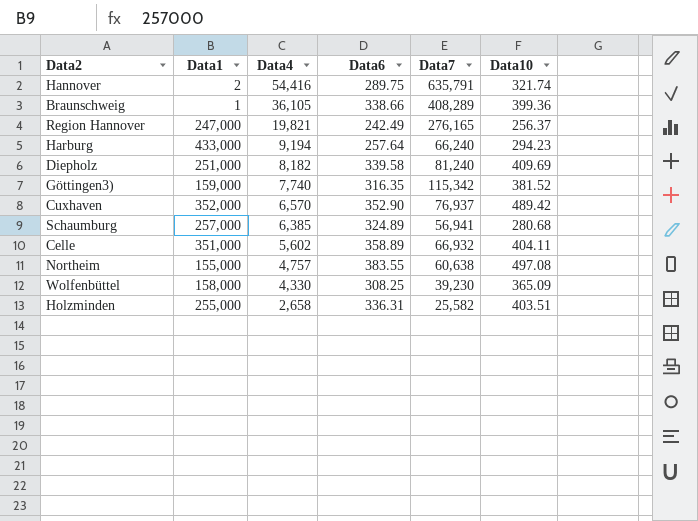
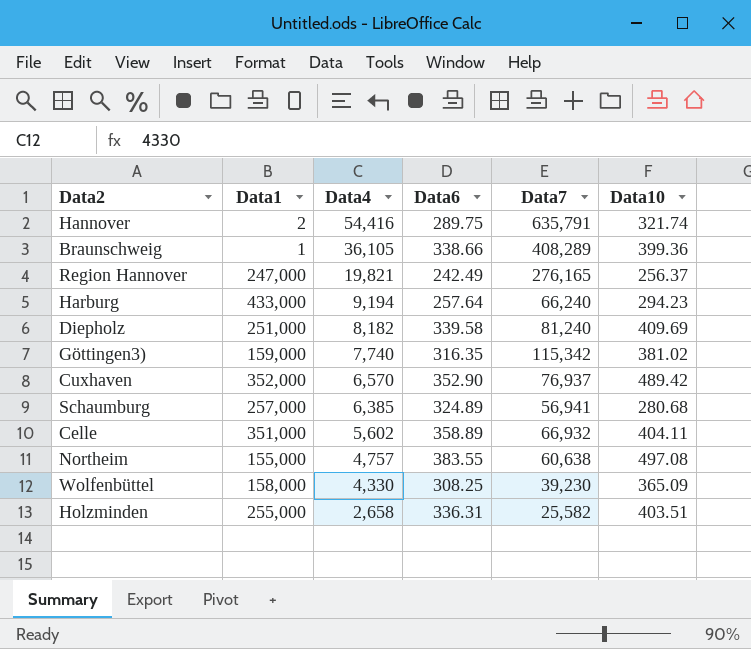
Göttingen3) | Data10: 381.52 -> 381.02

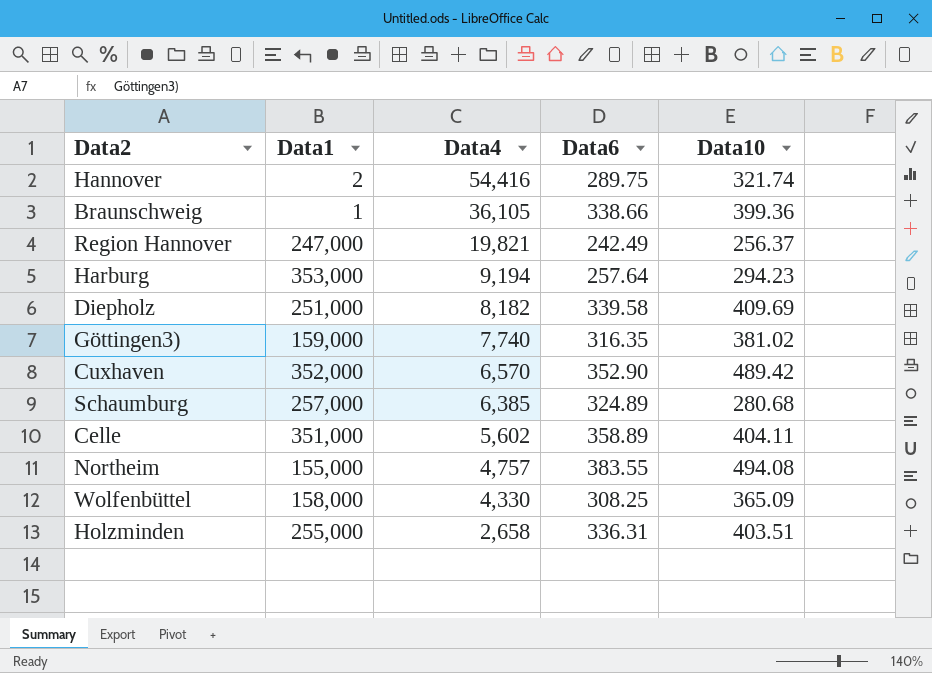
column Data7 | position: 5 -> none
Harburg | Data1: 433,000 -> 353,000
Northeim | Data10: 497.08 -> 494.08

